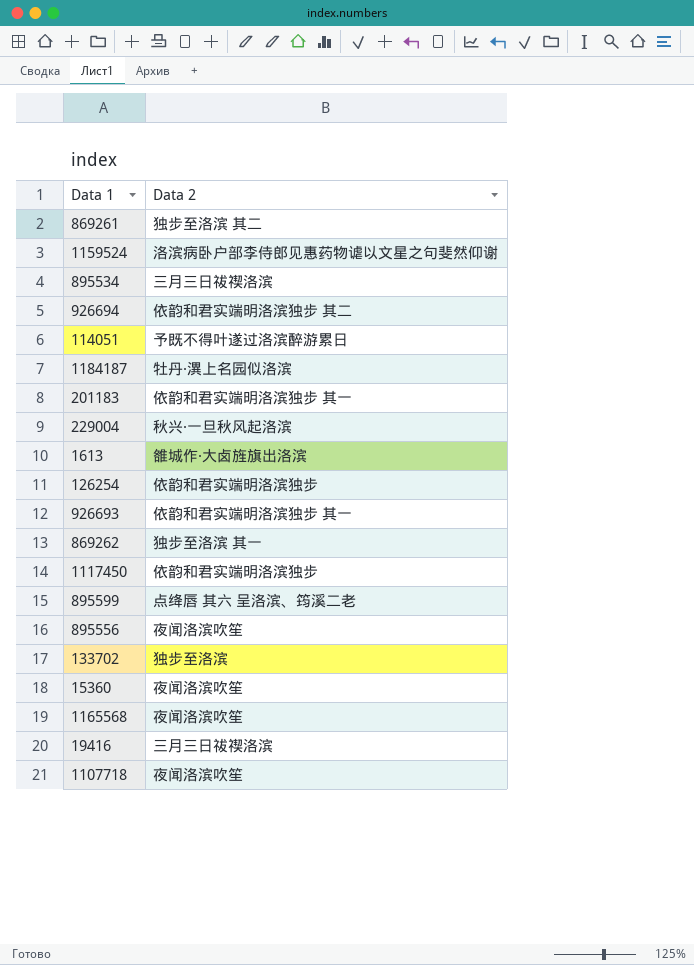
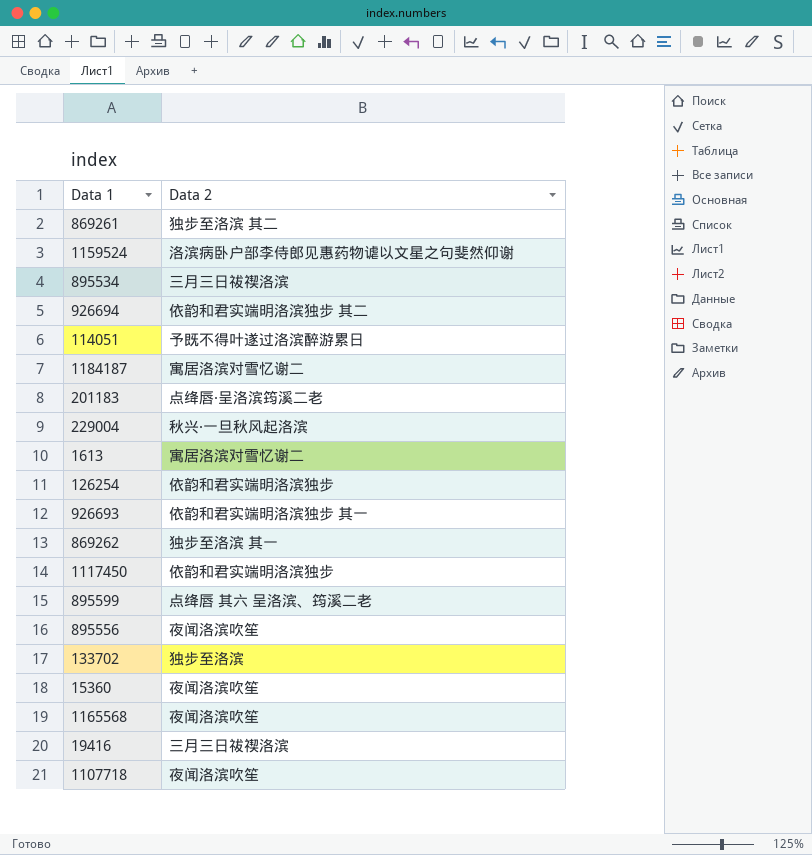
1184187 | Data 2: 牡丹·潩上名园似洛滨 -> 寓居洛滨对雪忆谢二
201183 | Data 2: 依韵和君实端明洛滨独步 其一 -> 点绛唇·呈洛滨筠溪二老
1613 | Data 2: 雒城作·大卤旌旗出洛滨 -> 寓居洛滨对雪忆谢二

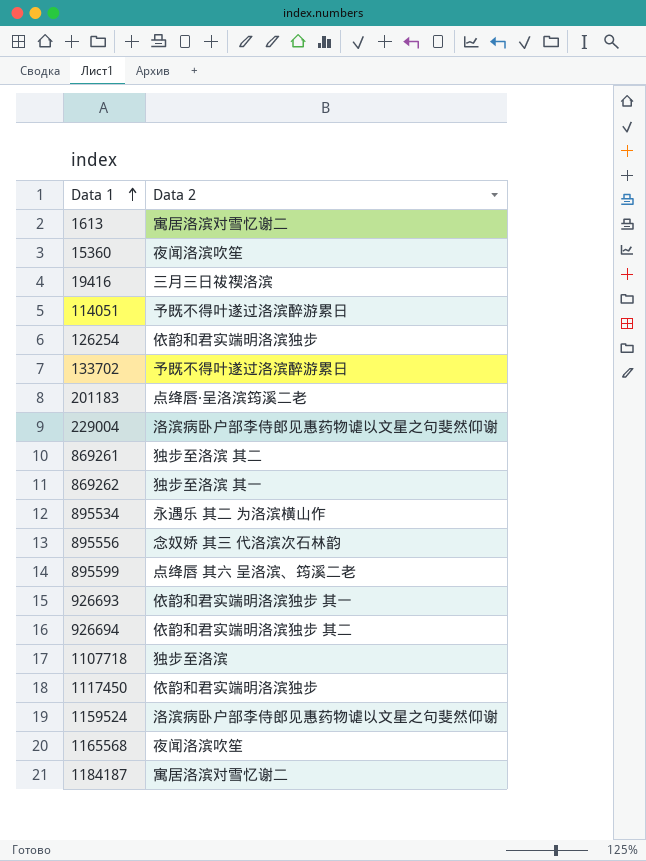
row order: none -> Data 1 ascending
133702 | Data 2: 独步至洛滨 -> 予既不得叶遂过洛滨醉游累日
229004 | Data 2: 秋兴·一旦秋风起洛滨 -> 洛滨病卧户部李侍郎见惠药物谑以文星之句斐然仰谢
895534 | Data 2: 三月三日祓禊洛滨 -> 永遇乐 其二 为洛滨横山作
895556 | Data 2: 夜闻洛滨吹笙 -> 念奴娇 其三 代洛滨次石林韵
1107718 | Data 2: 夜闻洛滨吹笙 -> 独步至洛滨

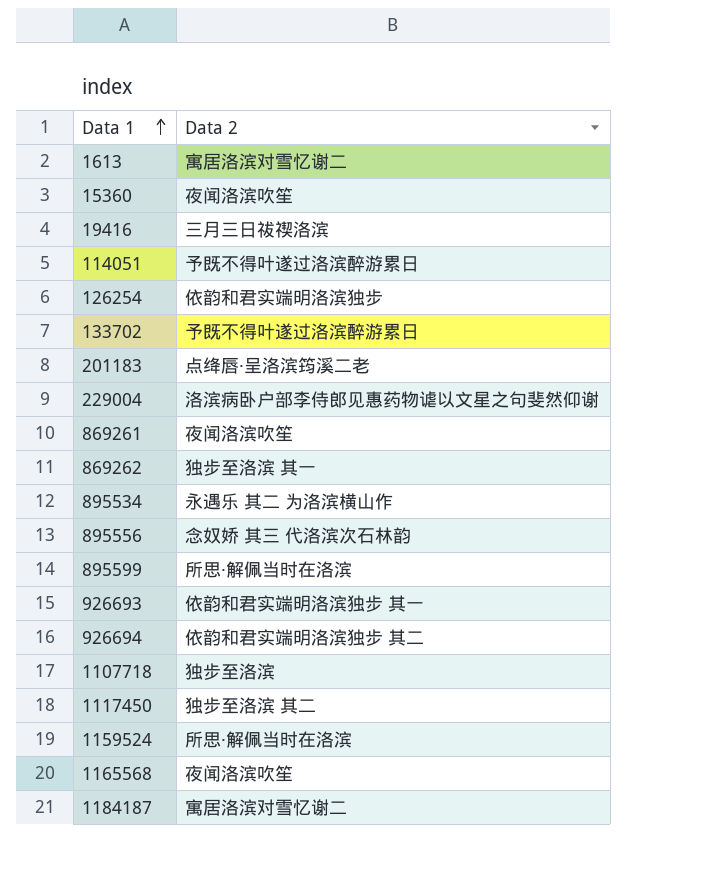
869261 | Data 2: 独步至洛滨 其二 -> 夜闻洛滨吹笙
895599 | Data 2: 点绛唇 其六 呈洛滨、筠溪二老 -> 所思·解佩当时在洛滨
1117450 | Data 2: 依韵和君实端明洛滨独步 -> 独步至洛滨 其二
1159524 | Data 2: 洛滨病卧户部李侍郎见惠药物谑以文星之句斐然仰谢 -> 所思·解佩当时在洛滨

